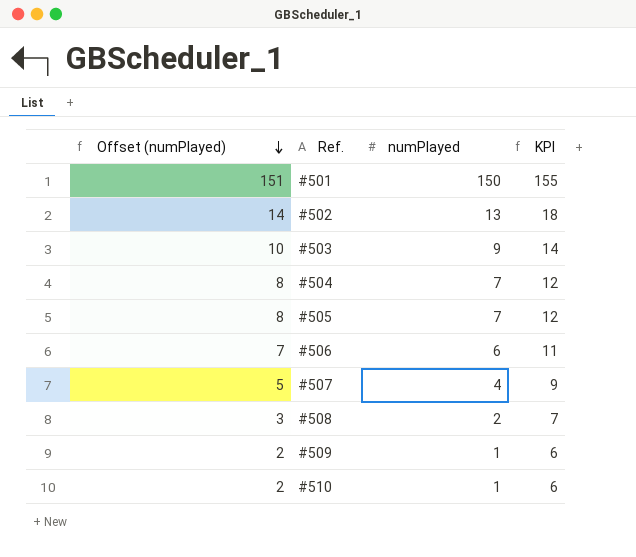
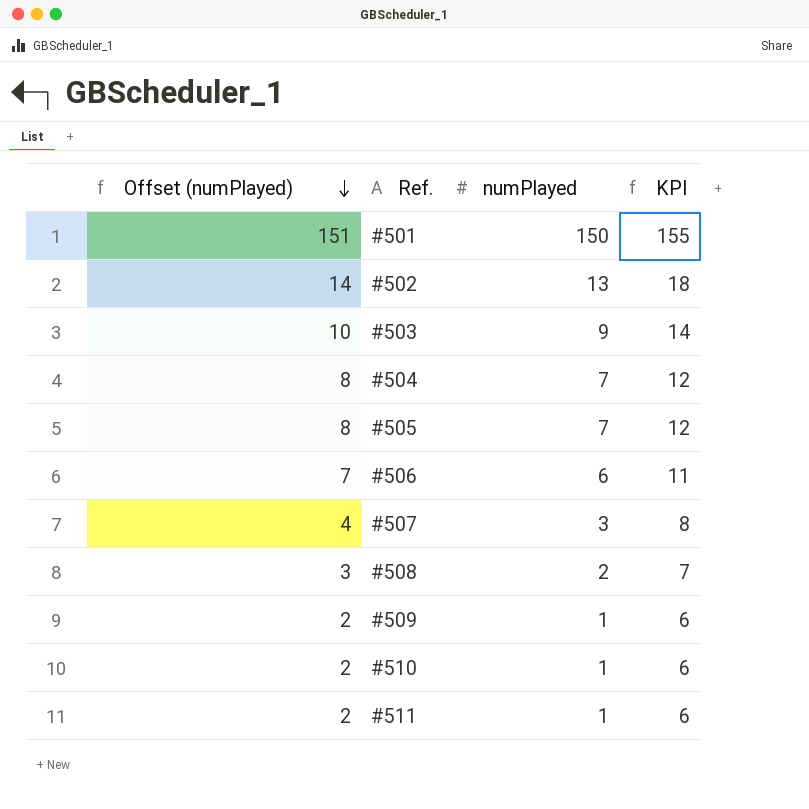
#507 | Offset (numPlayed): 5 -> 4
#507 | numPlayed: 4 -> 3
#507 | KPI: 9 -> 8
row #511: none -> 2 | 1 | 6

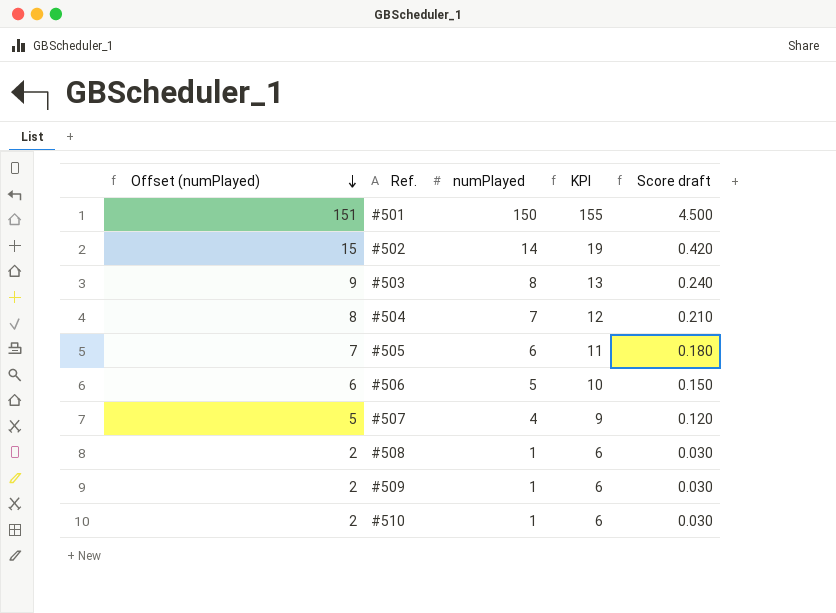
column Score draft | formula: none -> [numPlayed] * 0.03
row #511: 2 | 1 | 6 -> none
#502 | Offset (numPlayed): 14 -> 15
#502 | numPlayed: 13 -> 14
#502 | KPI: 18 -> 19
#503 | Offset (numPlayed): 10 -> 9
#503 | numPlayed: 9 -> 8
#503 | KPI: 14 -> 13
#505 | Offset (numPlayed): 8 -> 7
#505 | numPlayed: 7 -> 6
#505 | KPI: 12 -> 11
#506 | Offset (numPlayed): 7 -> 6
#506 | numPlayed: 6 -> 5
#506 | KPI: 11 -> 10
#507 | Offset (numPlayed): 4 -> 5
#507 | numPlayed: 3 -> 4
#507 | KPI: 8 -> 9
#508 | Offset (numPlayed): 3 -> 2
#508 | numPlayed: 2 -> 1
#508 | KPI: 7 -> 6

